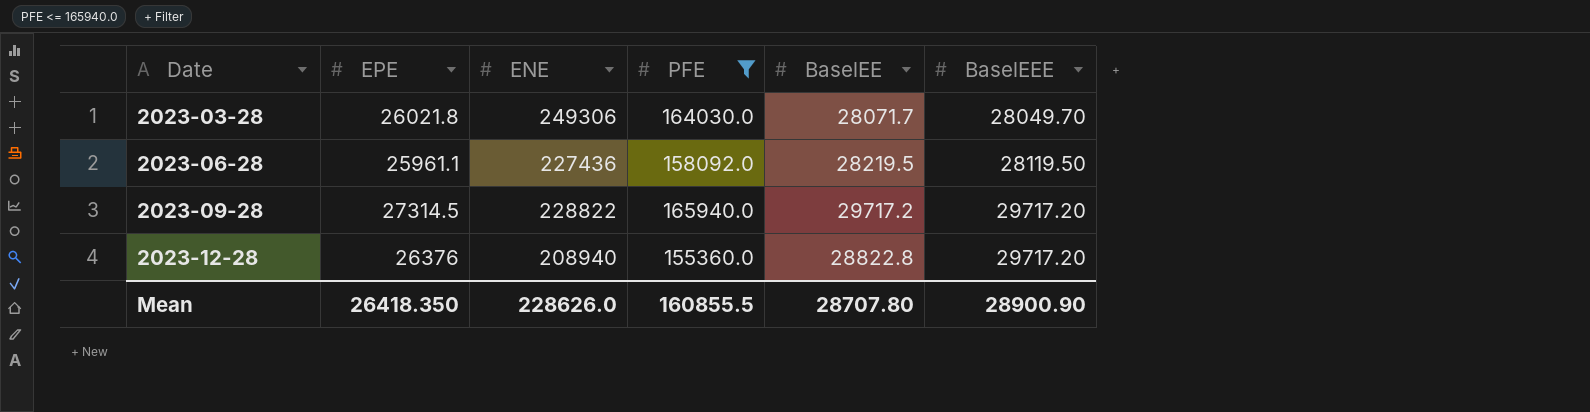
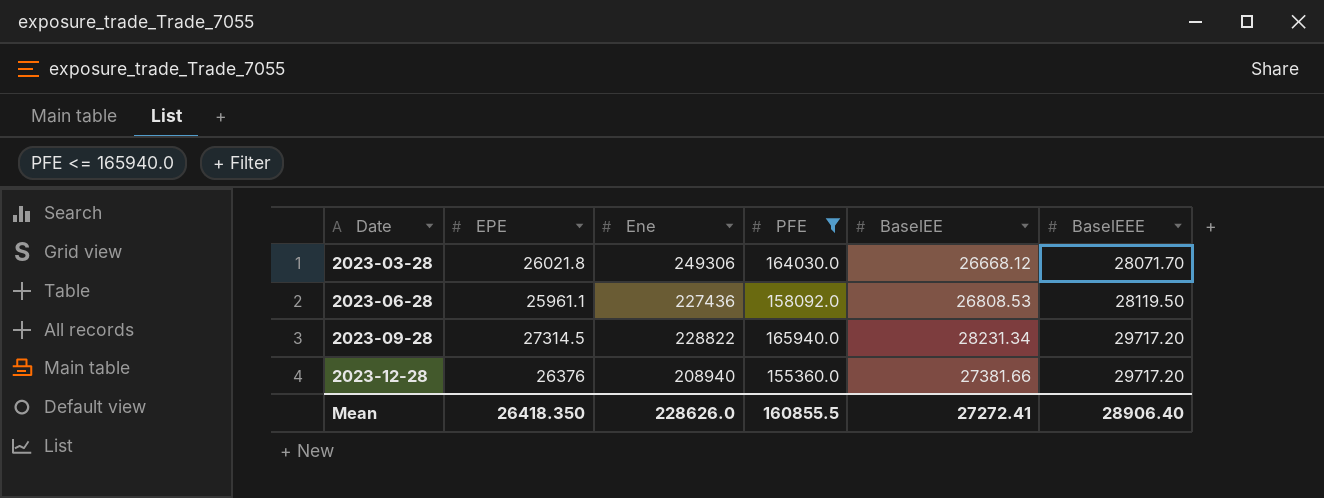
column name: ENE -> Ene
2023-03-28 | BaselEE: 28071.7 -> 26668.12
2023-03-28 | BaselEEE: 28049.70 -> 28071.70
2023-06-28 | BaselEE: 28219.5 -> 26808.53
2023-09-28 | BaselEE: 29717.2 -> 28231.34
2023-12-28 | BaselEE: 28822.8 -> 27381.66
Mean | BaselEE: 28707.80 -> 27272.41
Mean | BaselEEE: 28900.90 -> 28906.40

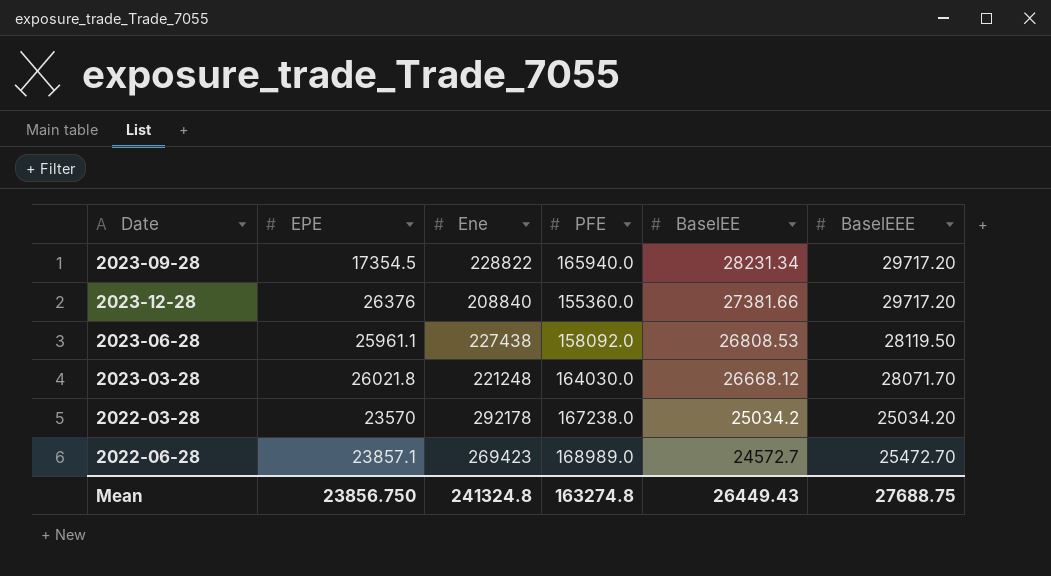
filter: PFE <= 165940.0 -> none
row order: Date ascending -> BaselEE descending
2023-09-28 | EPE: 27314.5 -> 17354.5
2023-12-28 | Ene: 208940 -> 208840
2023-06-28 | Ene: 227436 -> 227438
2023-03-28 | Ene: 249306 -> 221248
Mean | EPE: 26418.350 -> 23856.750
Mean | Ene: 228626.0 -> 241324.8
Mean | PFE: 160855.5 -> 163274.8
Mean | BaselEE: 27272.41 -> 26449.43
Mean | BaselEEE: 28906.40 -> 27688.75

